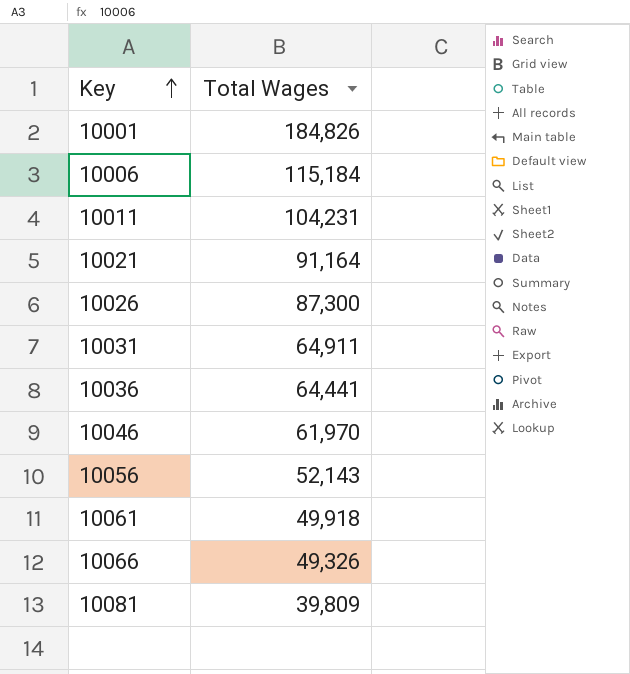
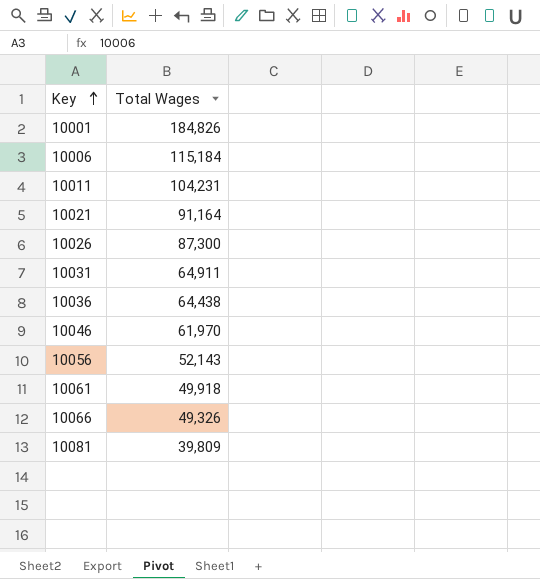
10036 | Total Wages: 64,441 -> 64,438

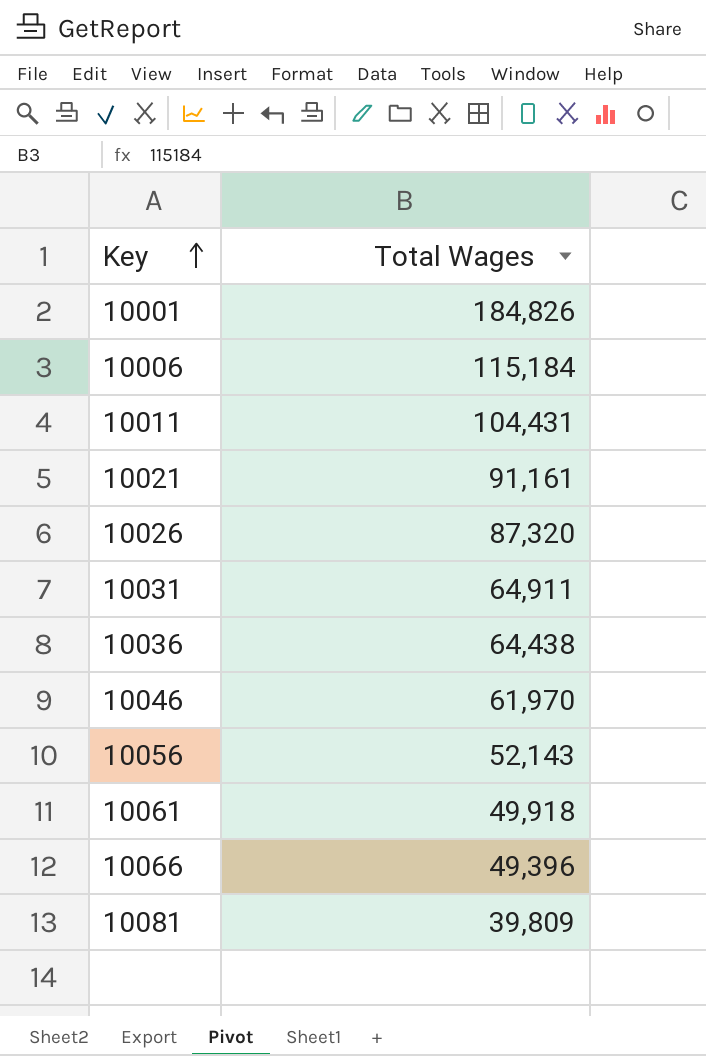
10011 | Total Wages: 104,231 -> 104,431
10021 | Total Wages: 91,164 -> 91,161
10026 | Total Wages: 87,300 -> 87,320
10066 | Total Wages: 49,326 -> 49,396

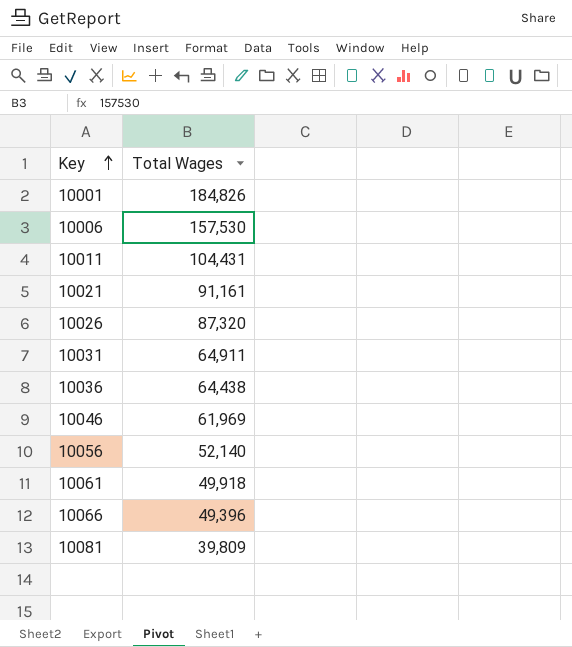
10006 | Total Wages: 115,184 -> 157,530
10046 | Total Wages: 61,970 -> 61,969
10056 | Total Wages: 52,143 -> 52,140

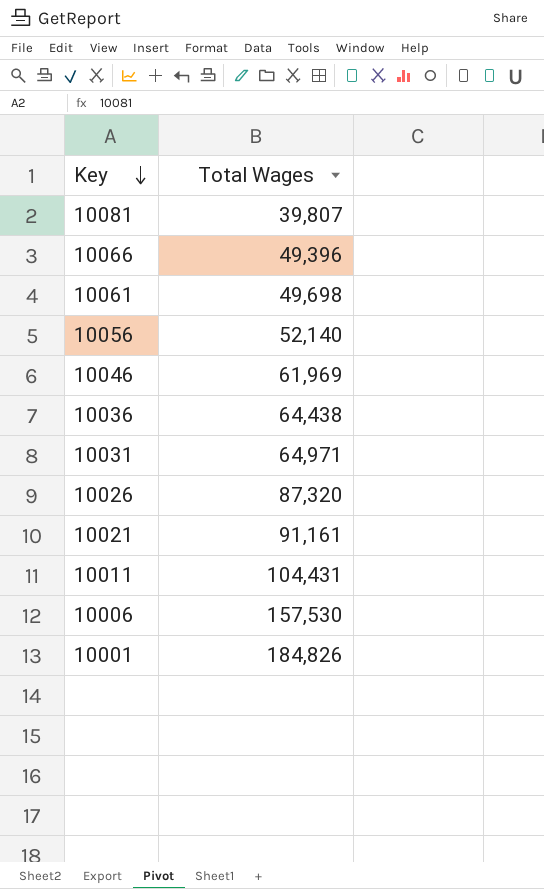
row order: Key ascending -> Key descending
10081 | Total Wages: 39,809 -> 39,807
10061 | Total Wages: 49,918 -> 49,698
10031 | Total Wages: 64,911 -> 64,971

